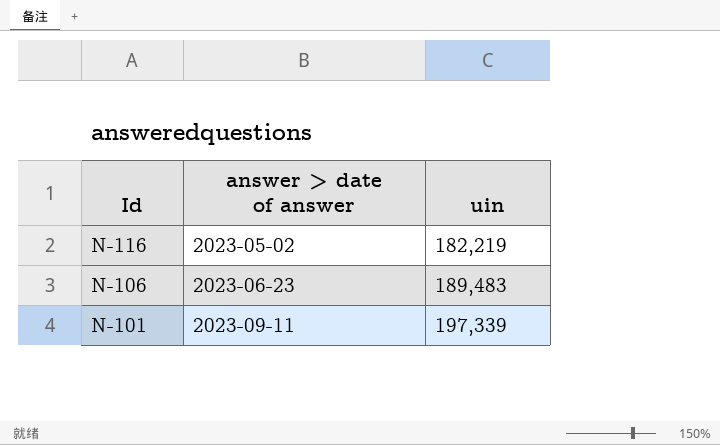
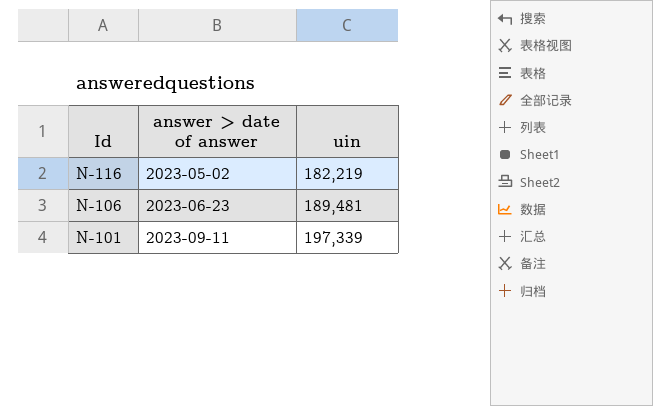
N-106 | uin: 189,483 -> 189,481

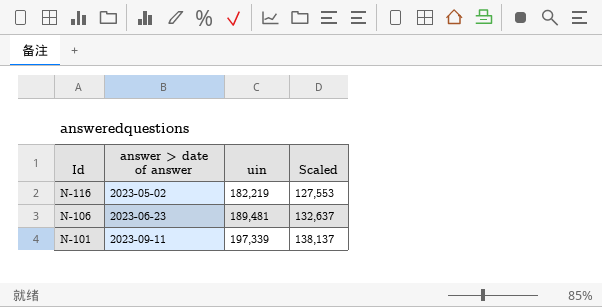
column Scaled | formula: none -> [uin] * 0.7

